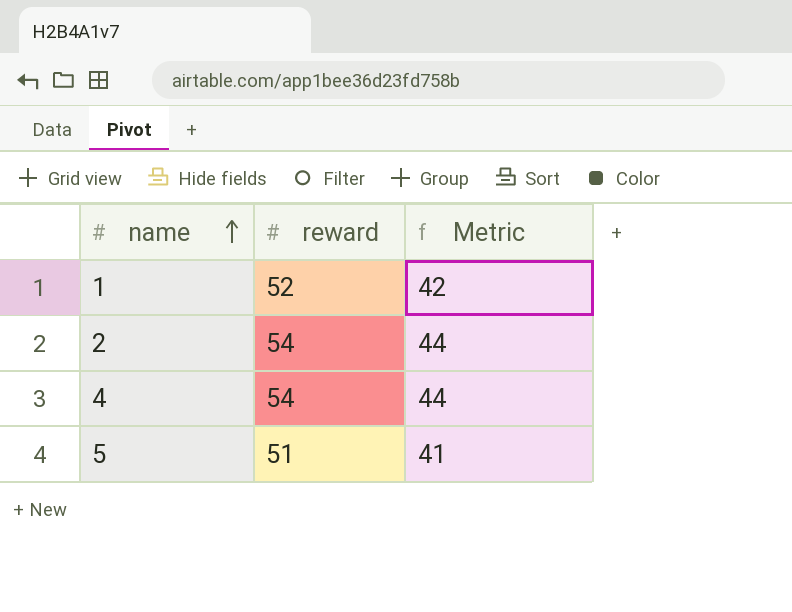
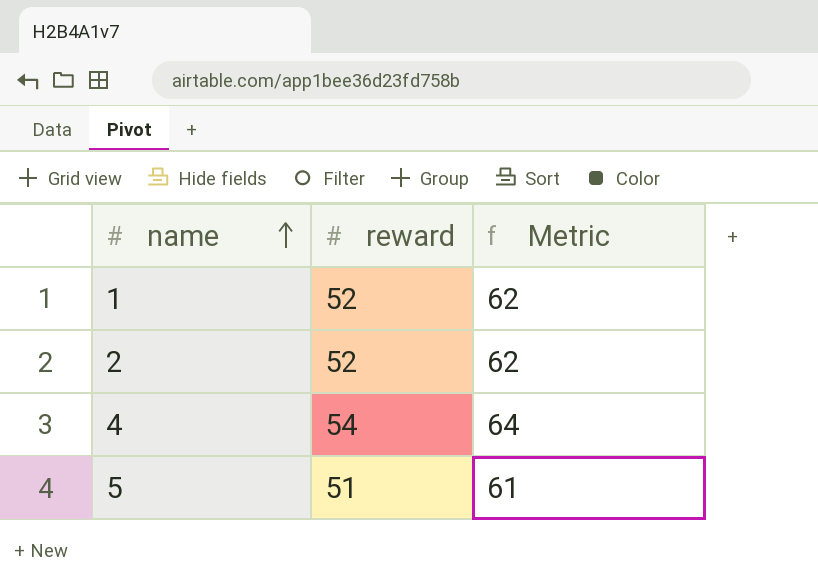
column Metric | formula: [reward] - 10 -> [reward] + 10
2 | reward: 54 -> 52

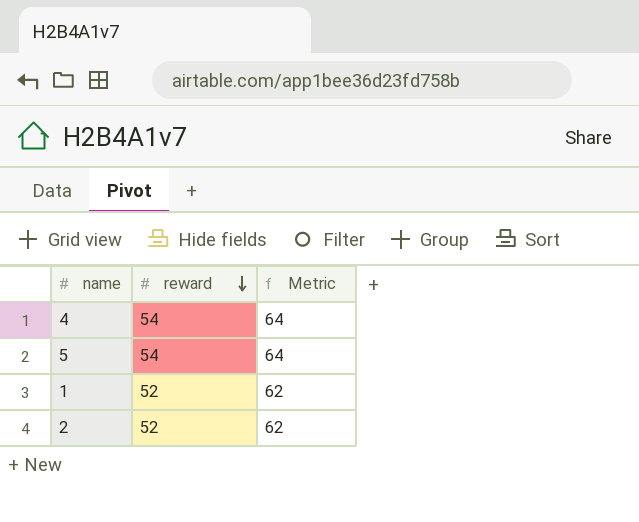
row order: name ascending -> reward descending
5 | reward: 51 -> 54
5 | Metric: 61 -> 64

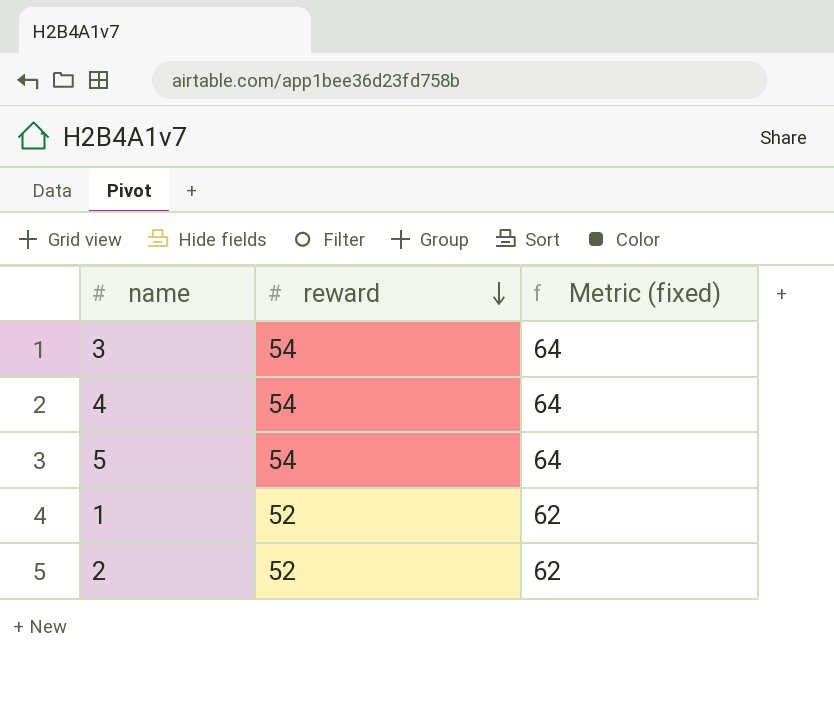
column name: Metric -> Metric (fixed)
row 3: none -> 54 | 64

